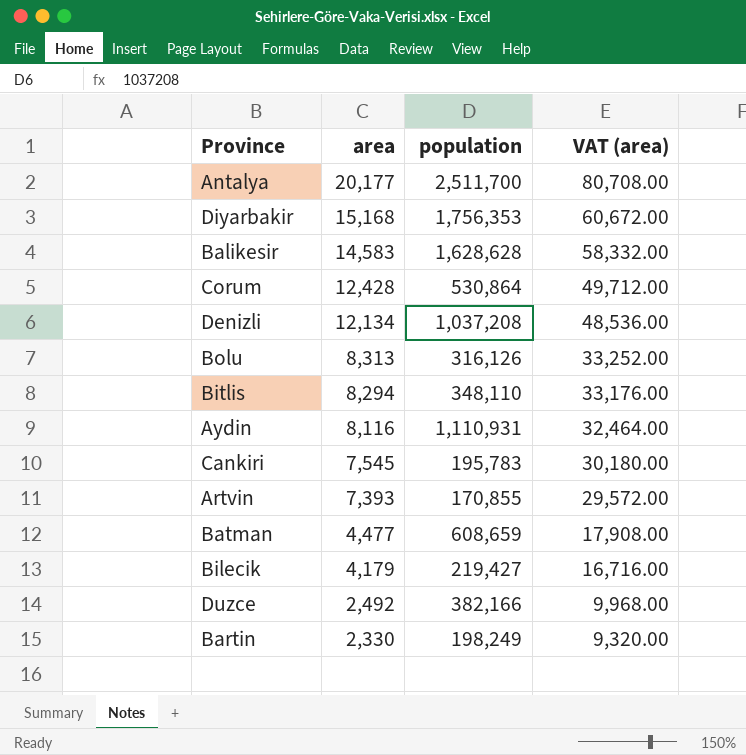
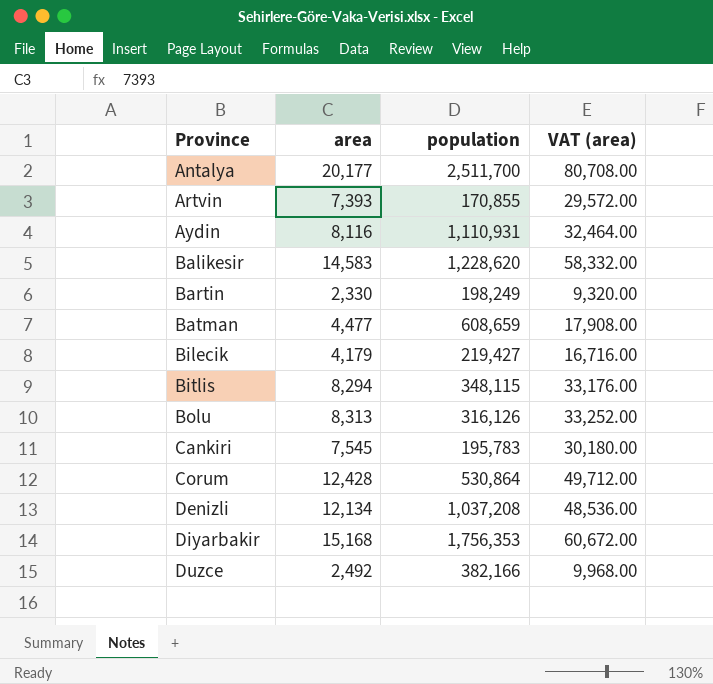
row order: area descending -> Province ascending
Balikesir | population: 1,628,628 -> 1,228,620
Bitlis | population: 348,110 -> 348,115

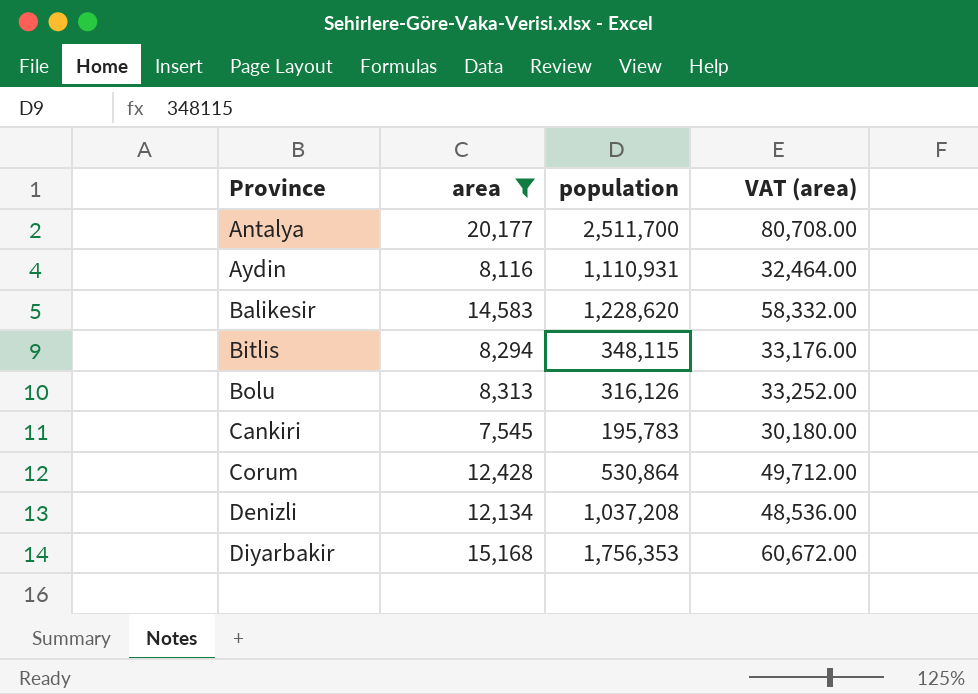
filter: none -> area >= 7,545

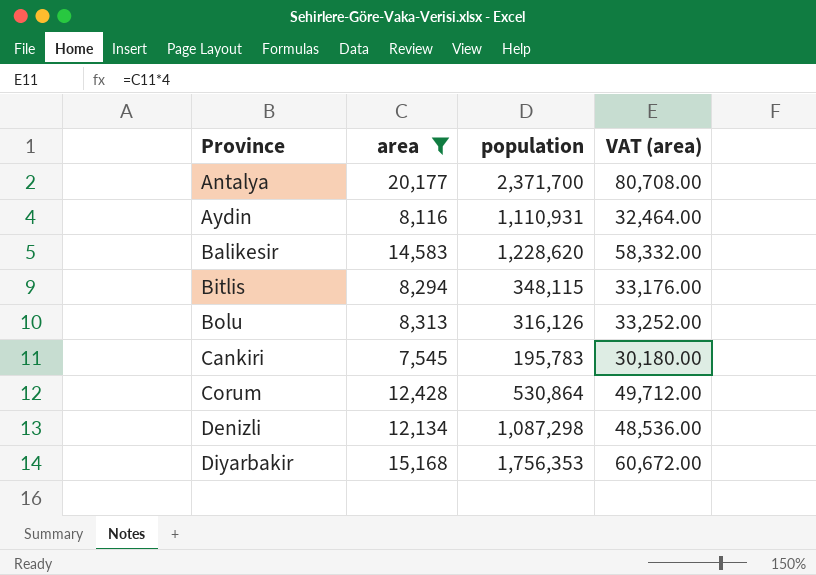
Antalya | population: 2,511,700 -> 2,371,700
Denizli | population: 1,037,208 -> 1,087,298

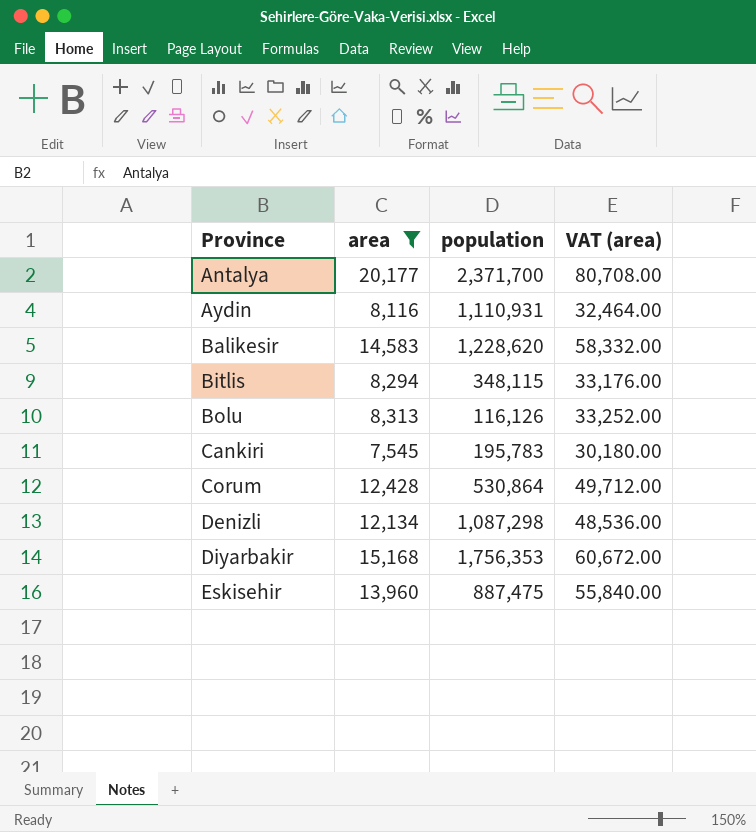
Bolu | population: 316,126 -> 116,126
row Eskisehir: none -> 13,960 | 887,475 | 55,840.00

